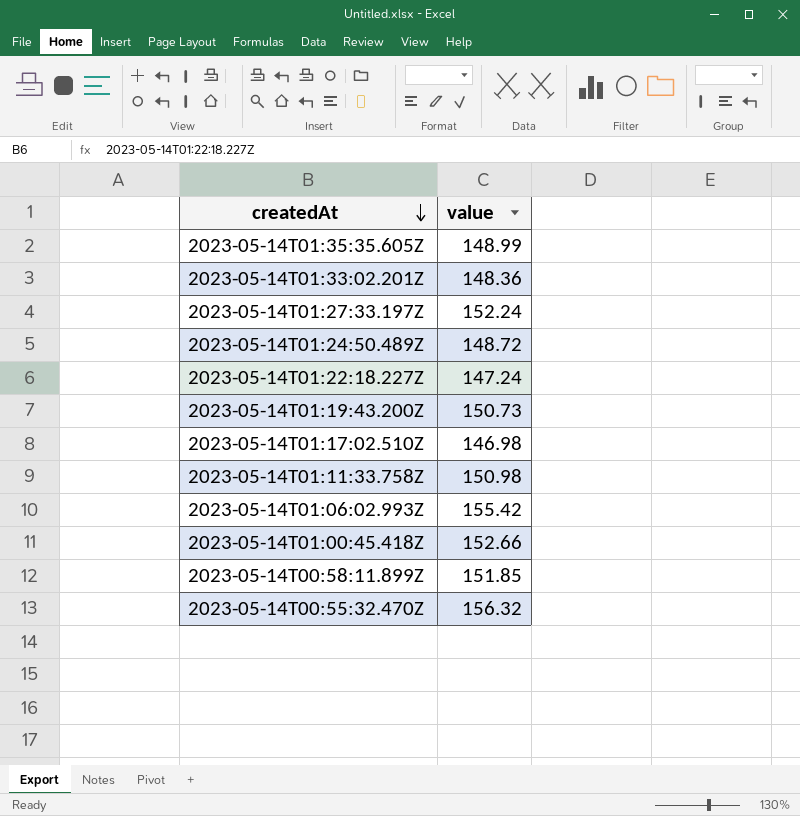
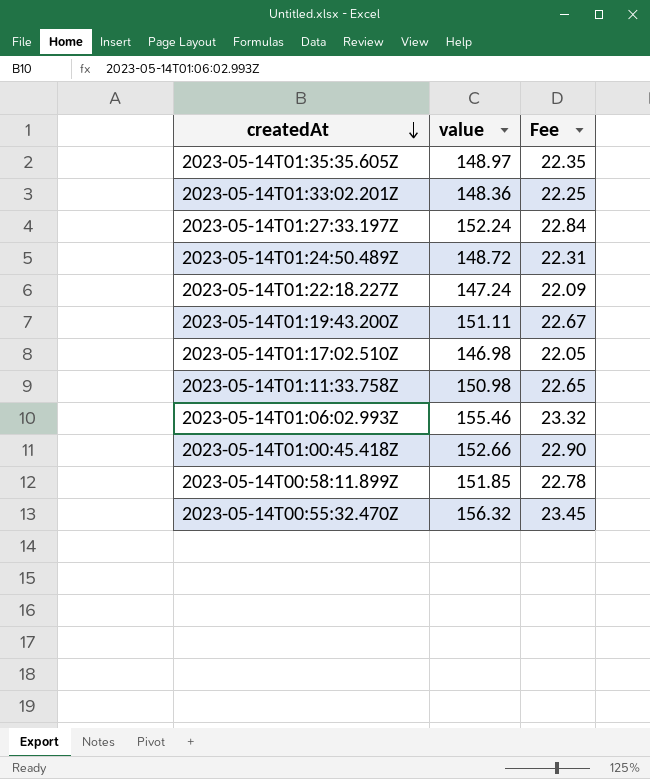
column Fee | formula: none -> [value] * 0.15
2023-05-14T01:35:35.605Z | value: 148.99 -> 148.97
2023-05-14T01:19:43.200Z | value: 150.73 -> 151.11
2023-05-14T01:06:02.993Z | value: 155.42 -> 155.46

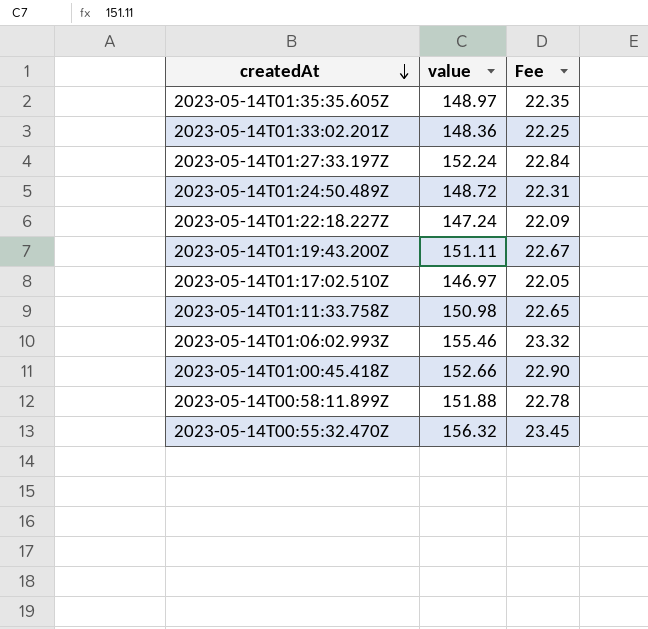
2023-05-14T01:17:02.510Z | value: 146.98 -> 146.97
2023-05-14T00:58:11.899Z | value: 151.85 -> 151.88

